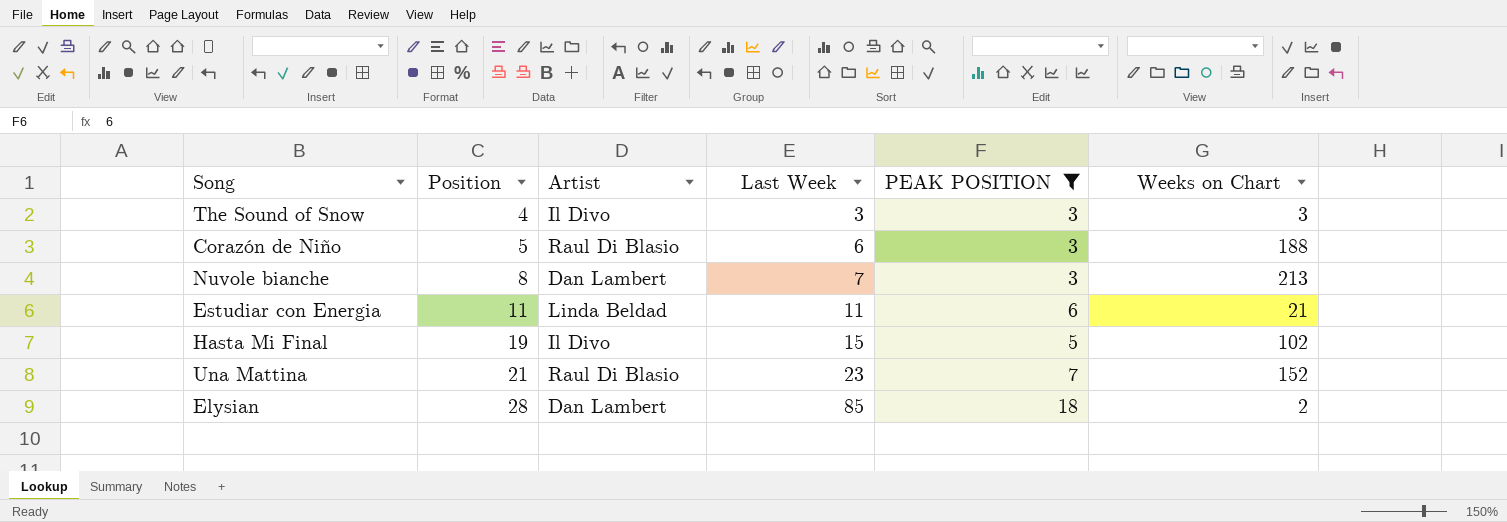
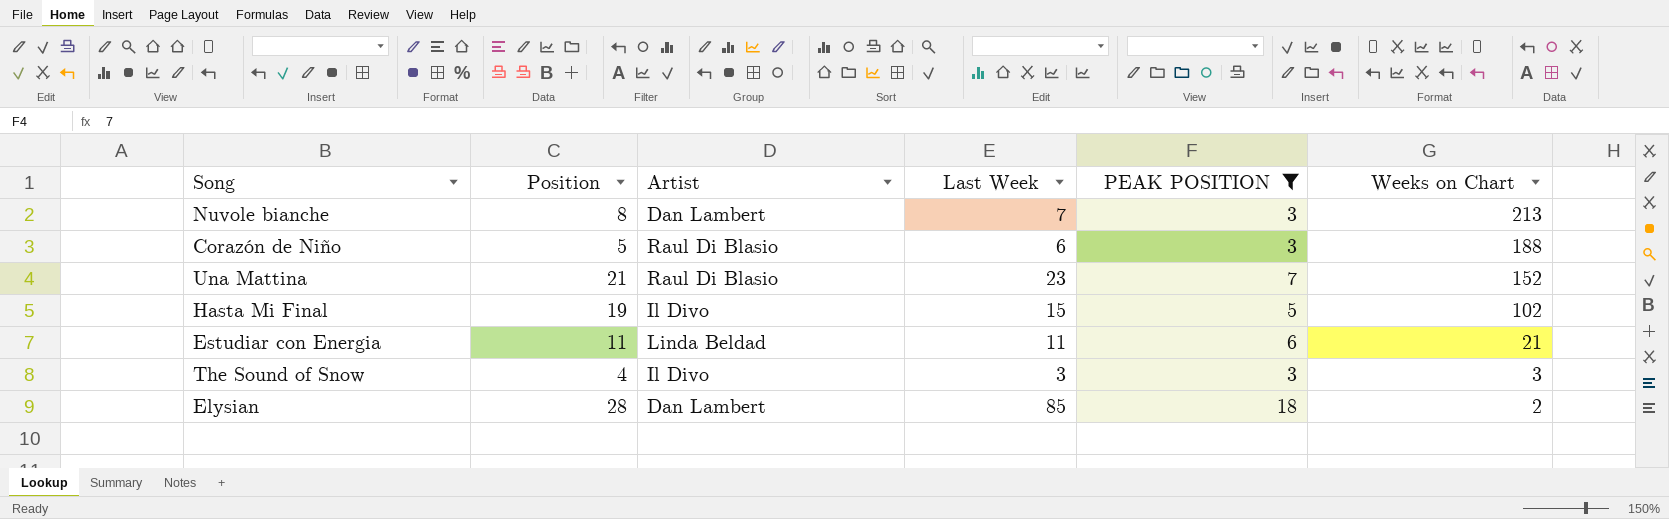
row order: Position ascending -> Weeks on Chart descending

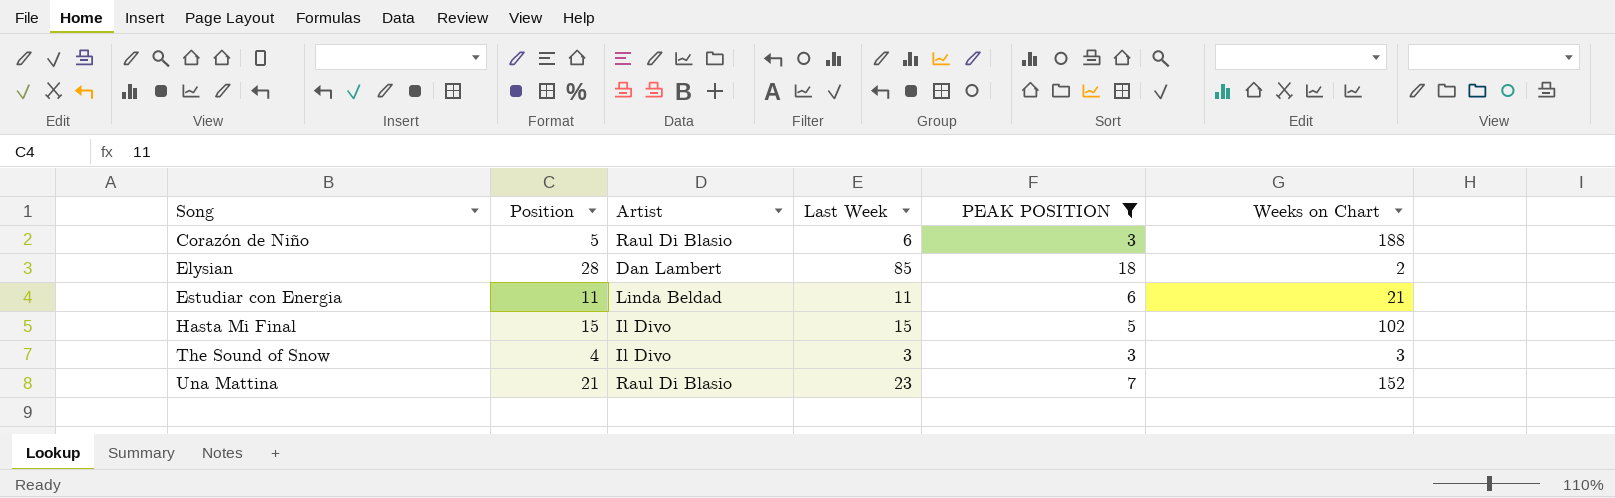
row order: Weeks on Chart descending -> Song ascending
row Nuvole bianche: 8 | Dan Lambert | 7 | 3 | 213 -> none
Hasta Mi Final | Position: 19 -> 15

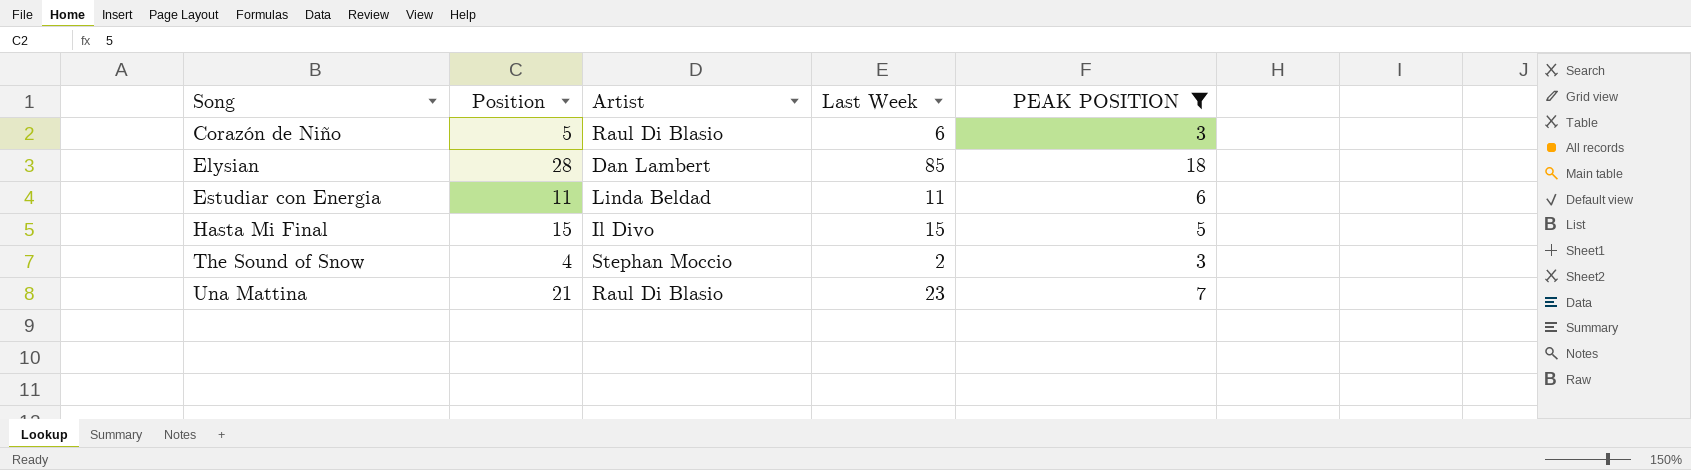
column Weeks on Chart | position: 6 -> none
The Sound of Snow | Artist: Il Divo -> Stephan Moccio
The Sound of Snow | Last Week: 3 -> 2

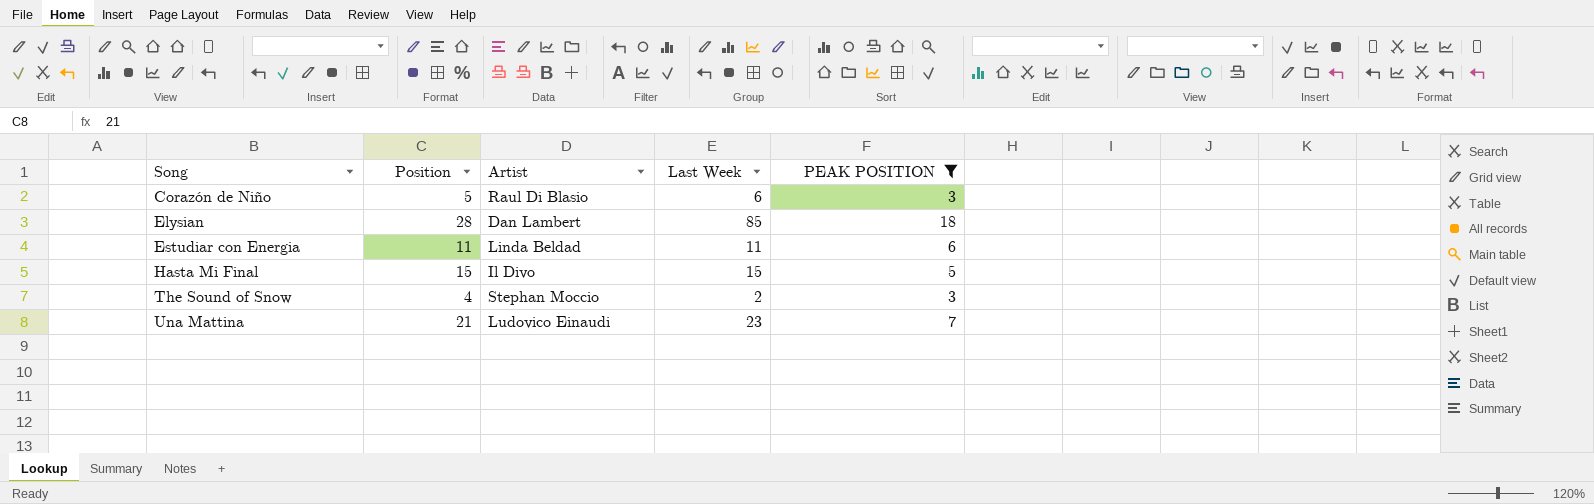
Una Mattina | Artist: Raul Di Blasio -> Ludovico Einaudi

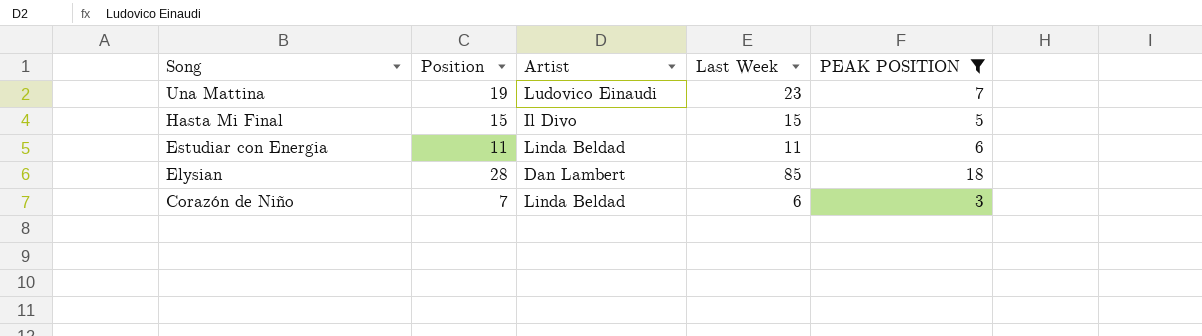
row order: Song ascending -> Song descending
row The Sound of Snow: 4 | Stephan Moccio | 2 | 3 -> none
Una Mattina | Position: 21 -> 19
Corazón de Niño | Position: 5 -> 7
Corazón de Niño | Artist: Raul Di Blasio -> Linda Beldad

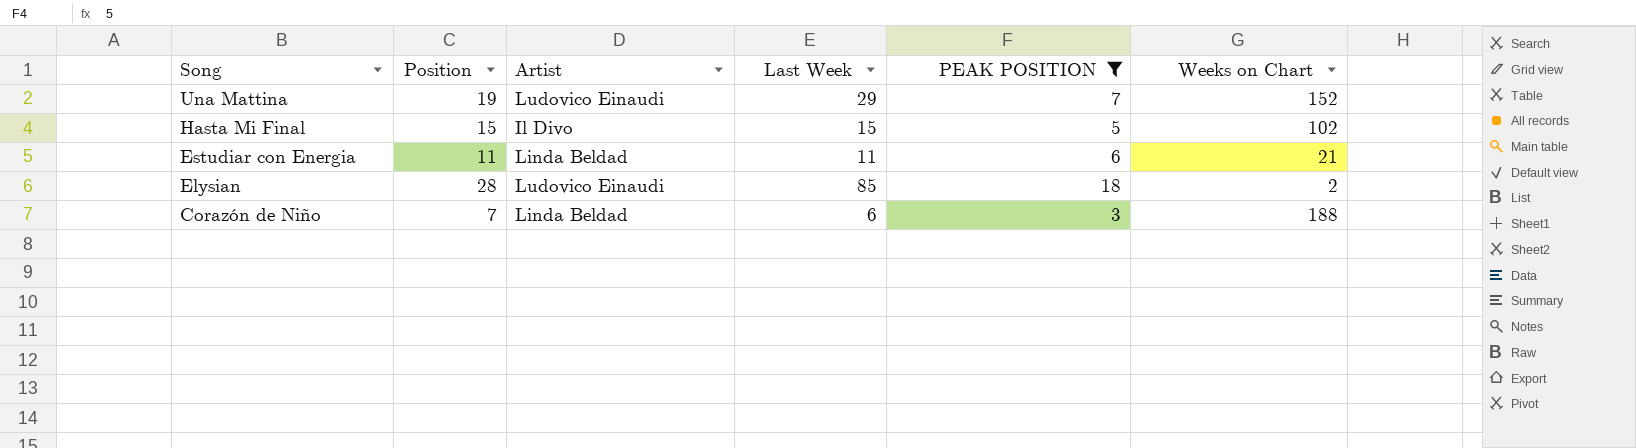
column Weeks on Chart | position: none -> 6
Una Mattina | Last Week: 23 -> 29
Elysian | Artist: Dan Lambert -> Ludovico Einaudi

